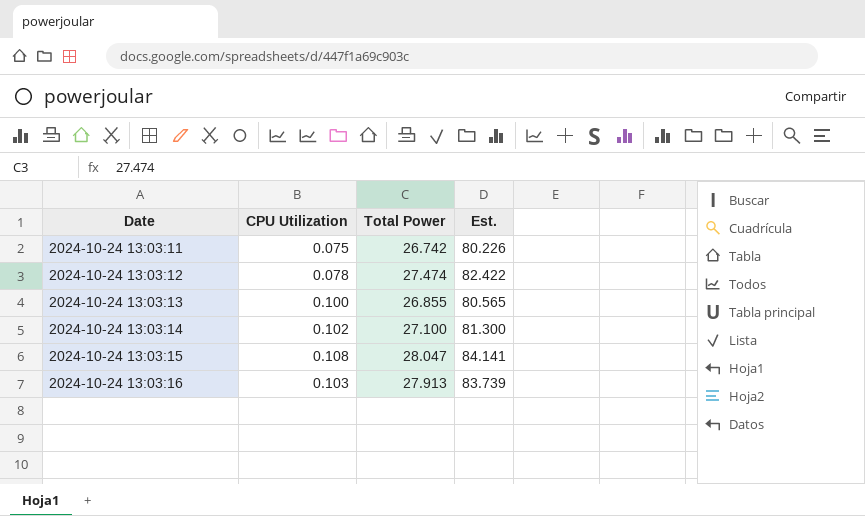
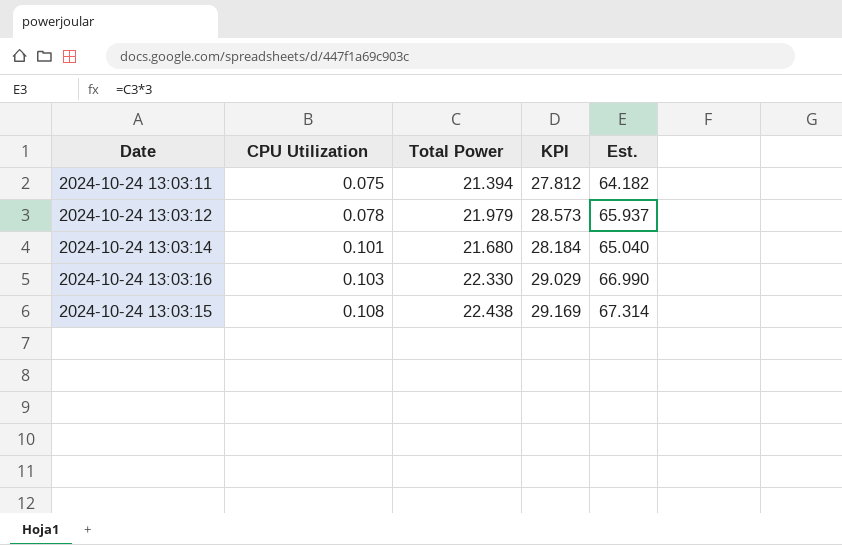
row order: Date ascending -> CPU Utilization ascending
column KPI | formula: none -> [Total Power] * 1.3
row 2024-10-24 13:03:13: 0.100 | 26.855 | 80.565 -> none
2024-10-24 13:03:11 | Total Power: 26.742 -> 21.394
2024-10-24 13:03:11 | Est.: 80.226 -> 64.182
2024-10-24 13:03:12 | Total Power: 27.474 -> 21.979
2024-10-24 13:03:12 | Est.: 82.422 -> 65.937
2024-10-24 13:03:14 | CPU Utilization: 0.102 -> 0.101
2024-10-24 13:03:14 | Total Power: 27.100 -> 21.680
2024-10-24 13:03:14 | Est.: 81.300 -> 65.040
2024-10-24 13:03:16 | Total Power: 27.913 -> 22.330
2024-10-24 13:03:16 | Est.: 83.739 -> 66.990
2024-10-24 13:03:15 | Total Power: 28.047 -> 22.438
2024-10-24 13:03:15 | Est.: 84.141 -> 67.314

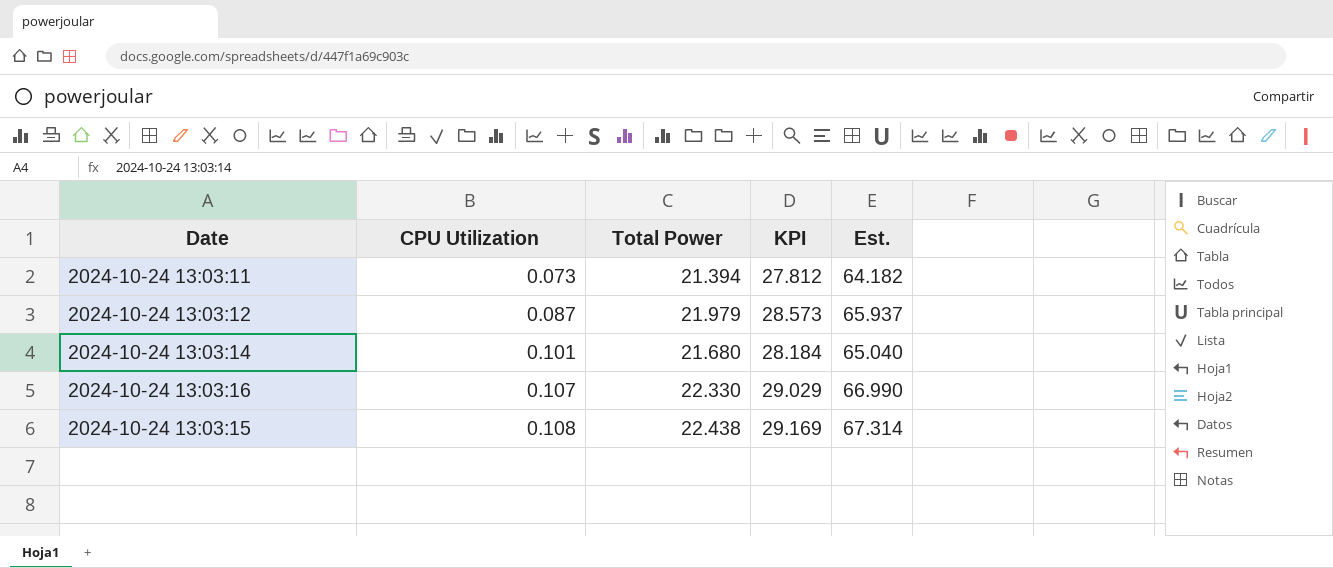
2024-10-24 13:03:11 | CPU Utilization: 0.075 -> 0.073
2024-10-24 13:03:12 | CPU Utilization: 0.078 -> 0.087
2024-10-24 13:03:16 | CPU Utilization: 0.103 -> 0.107

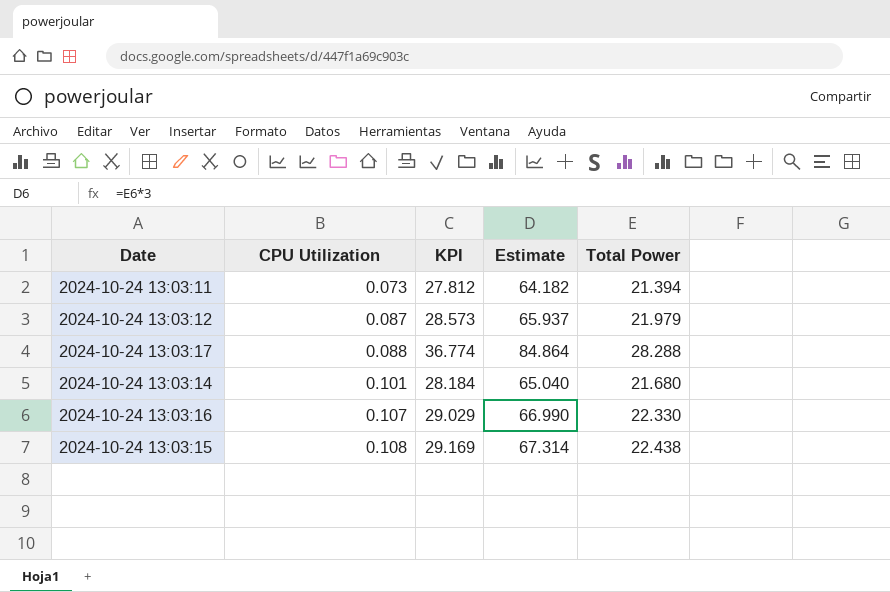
column name: Est. -> Estimate
column Total Power | position: 3 -> 5
row 2024-10-24 13:03:17: none -> 0.088 | 36.774 | 84.864 | 28.288

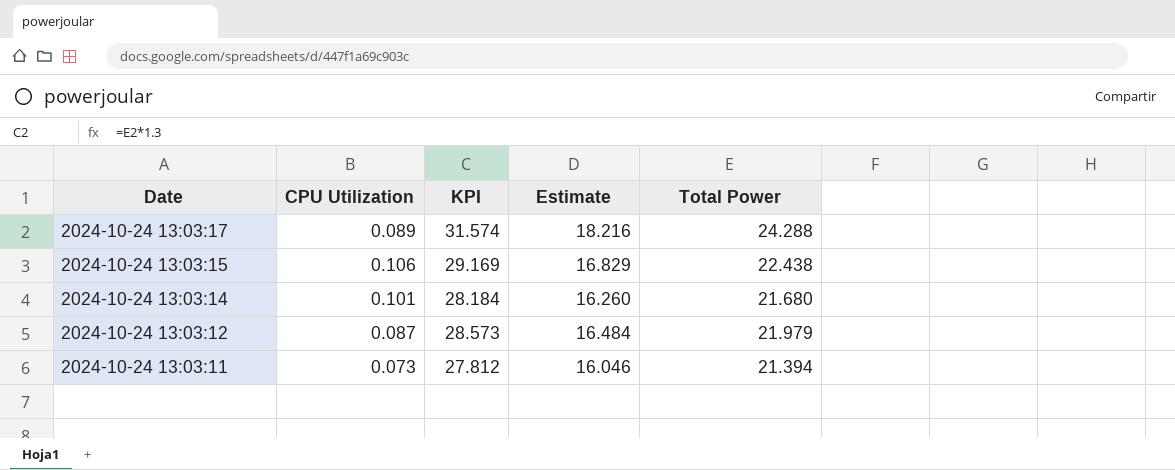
row order: CPU Utilization ascending -> Date descending
column Estimate | formula: [Total Power] * 3 -> [Total Power] * 0.75
row 2024-10-24 13:03:16: 0.107 | 29.029 | 66.990 | 22.330 -> none
2024-10-24 13:03:17 | CPU Utilization: 0.088 -> 0.089
2024-10-24 13:03:17 | KPI: 36.774 -> 31.574
2024-10-24 13:03:17 | Total Power: 28.288 -> 24.288
2024-10-24 13:03:15 | CPU Utilization: 0.108 -> 0.106

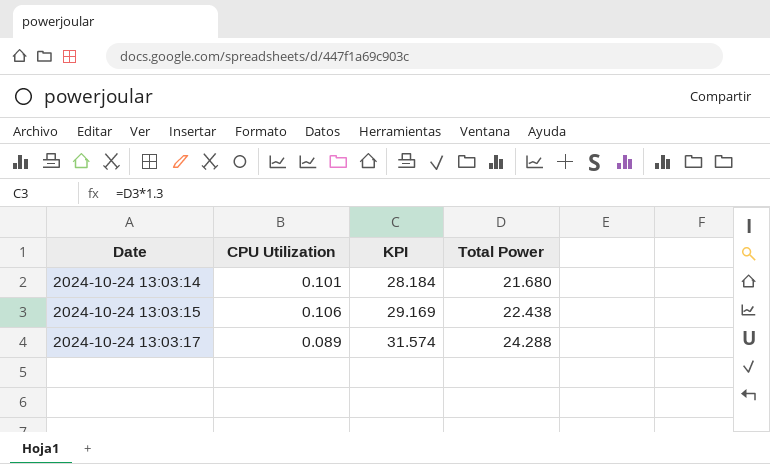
row order: Date descending -> Date ascending
column Estimate | formula: [Total Power] * 0.75 -> none
row 2024-10-24 13:03:12: 0.087 | 28.573 | 16.484 | 21.979 -> none
row 2024-10-24 13:03:11: 0.073 | 27.812 | 16.046 | 21.394 -> none

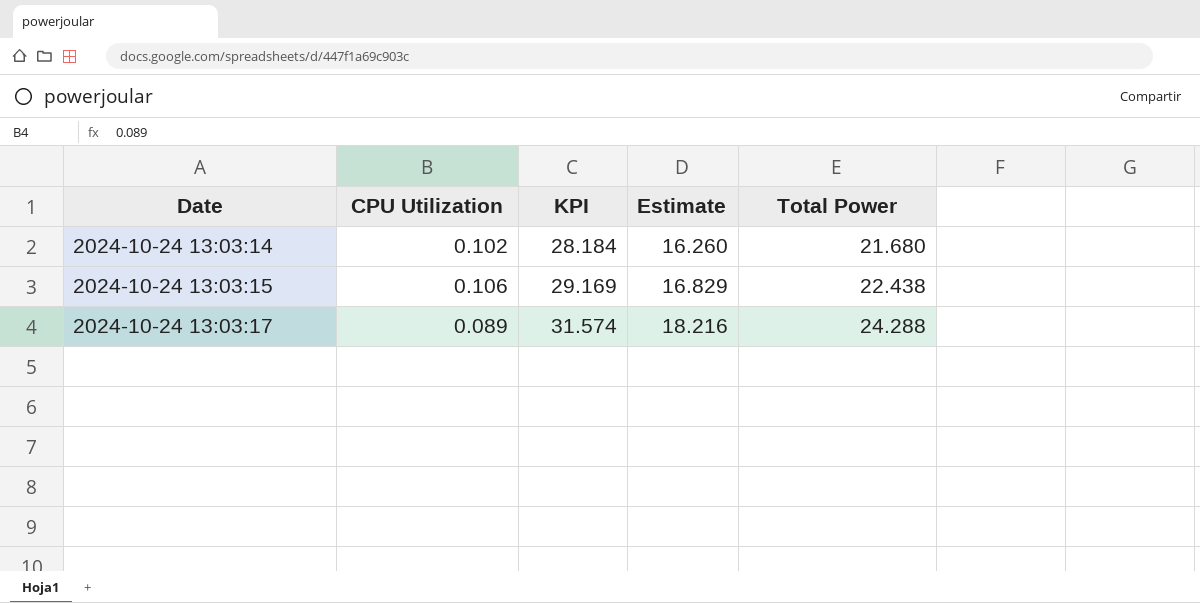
column Estimate | formula: none -> [Total Power] * 0.75
2024-10-24 13:03:14 | CPU Utilization: 0.101 -> 0.102

